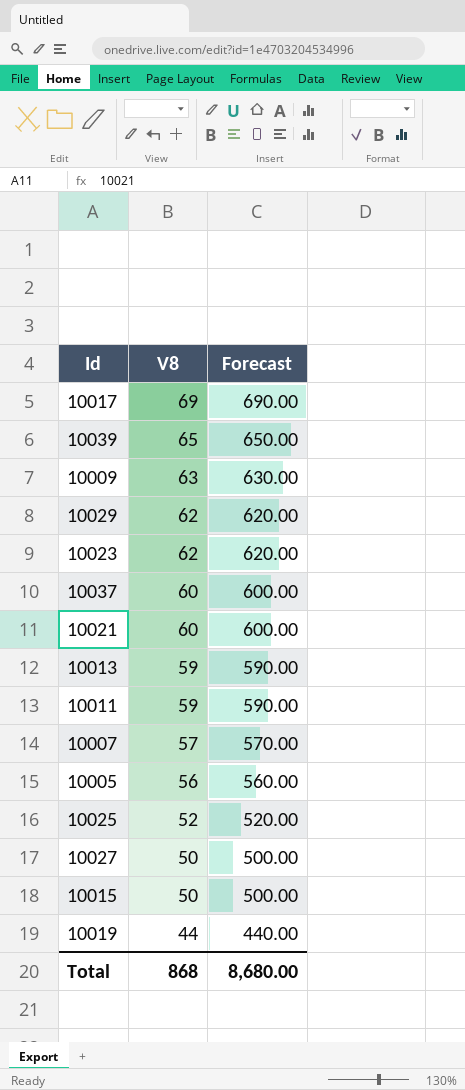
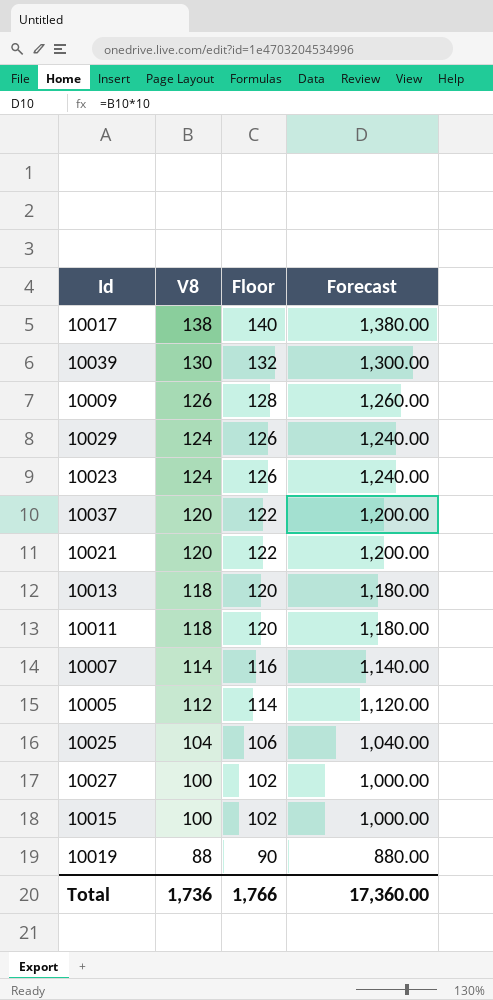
column Floor | formula: none -> [V8] + 2
10017 | V8: 69 -> 138
10017 | Forecast: 690.00 -> 1,380.00
10039 | V8: 65 -> 130
10039 | Forecast: 650.00 -> 1,300.00
10009 | V8: 63 -> 126
10009 | Forecast: 630.00 -> 1,260.00
10029 | V8: 62 -> 124
10029 | Forecast: 620.00 -> 1,240.00
10023 | V8: 62 -> 124
10023 | Forecast: 620.00 -> 1,240.00
10037 | V8: 60 -> 120
10037 | Forecast: 600.00 -> 1,200.00
10021 | V8: 60 -> 120
10021 | Forecast: 600.00 -> 1,200.00
10013 | V8: 59 -> 118
10013 | Forecast: 590.00 -> 1,180.00
10011 | V8: 59 -> 118
10011 | Forecast: 590.00 -> 1,180.00
10007 | V8: 57 -> 114
10007 | Forecast: 570.00 -> 1,140.00
10005 | V8: 56 -> 112
10005 | Forecast: 560.00 -> 1,120.00
10025 | V8: 52 -> 104
10025 | Forecast: 520.00 -> 1,040.00
10027 | V8: 50 -> 100
10027 | Forecast: 500.00 -> 1,000.00
10015 | V8: 50 -> 100
10015 | Forecast: 500.00 -> 1,000.00
10019 | V8: 44 -> 88
10019 | Forecast: 440.00 -> 880.00
Total | V8: 868 -> 1,736
Total | Forecast: 8,680.00 -> 17,360.00

